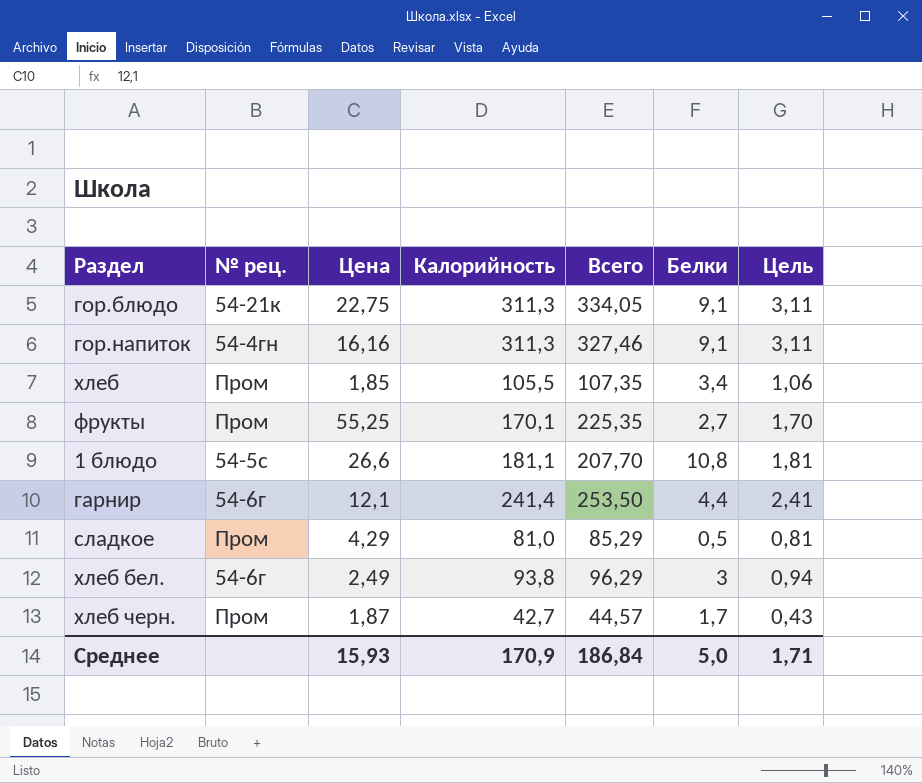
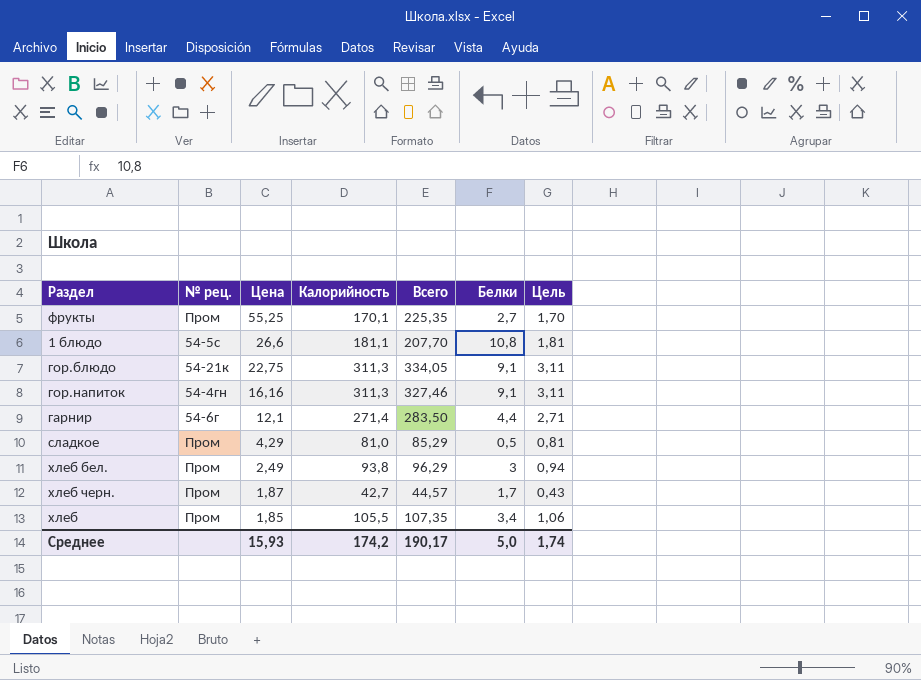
row order: none -> Цена descending
гарнир | Калорийность: 241,4 -> 271,4
гарнир | Всего: 253,50 -> 283,50
гарнир | Цель: 2,41 -> 2,71
хлеб бел. | № рец.: 54-6г -> Пром
Среднее | Калорийность: 170,9 -> 174,2
Среднее | Всего: 186,84 -> 190,17
Среднее | Цель: 1,71 -> 1,74

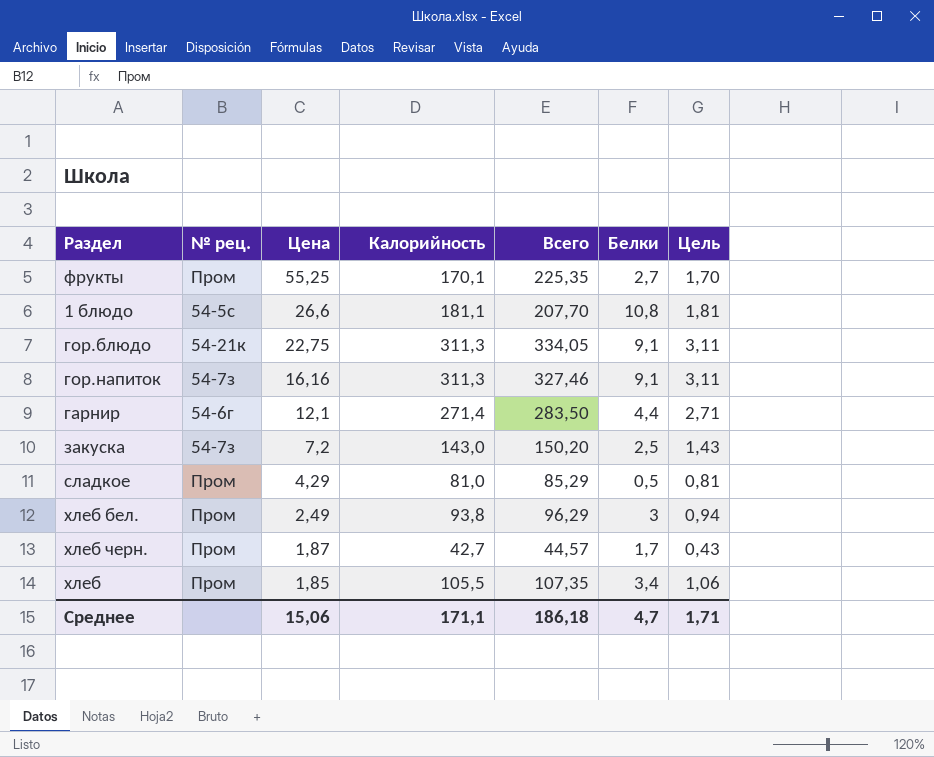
гор.напиток | № рец.: 54-4гн -> 54-7з
row закуска: none -> 54-7з | 7,2 | 143,0 | 150,20 | 2,5 | 1,43
Среднее | Цена: 15,93 -> 15,06
Среднее | Калорийность: 174,2 -> 171,1
Среднее | Всего: 190,17 -> 186,18
Среднее | Белки: 5,0 -> 4,7
Среднее | Цель: 1,74 -> 1,71

